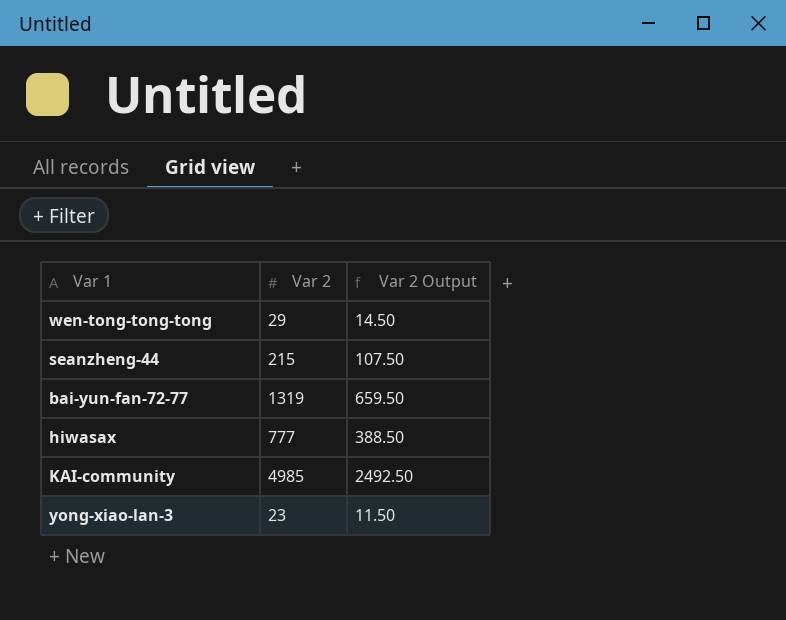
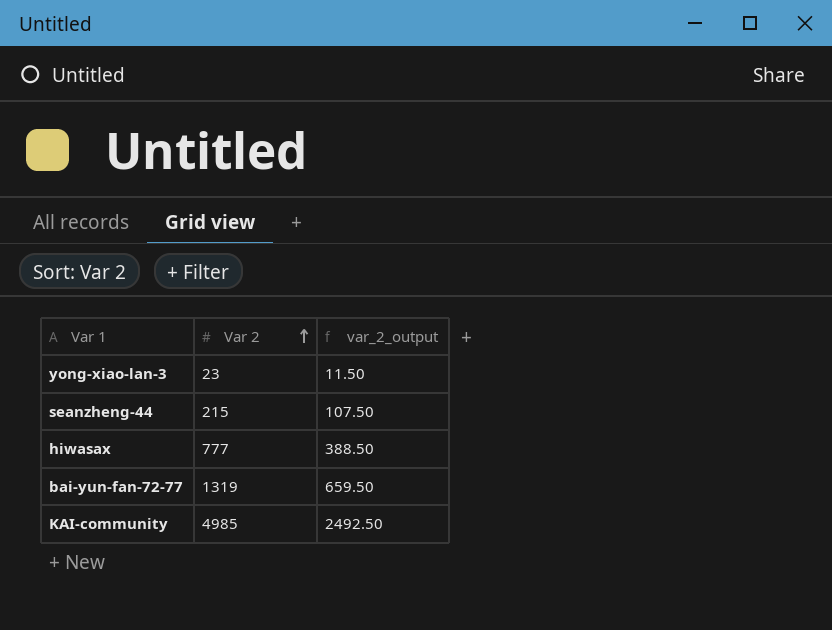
row order: none -> Var 2 ascending
column name: Var 2 Output -> var_2_output
row wen-tong-tong-tong: 29 | 14.50 -> none

